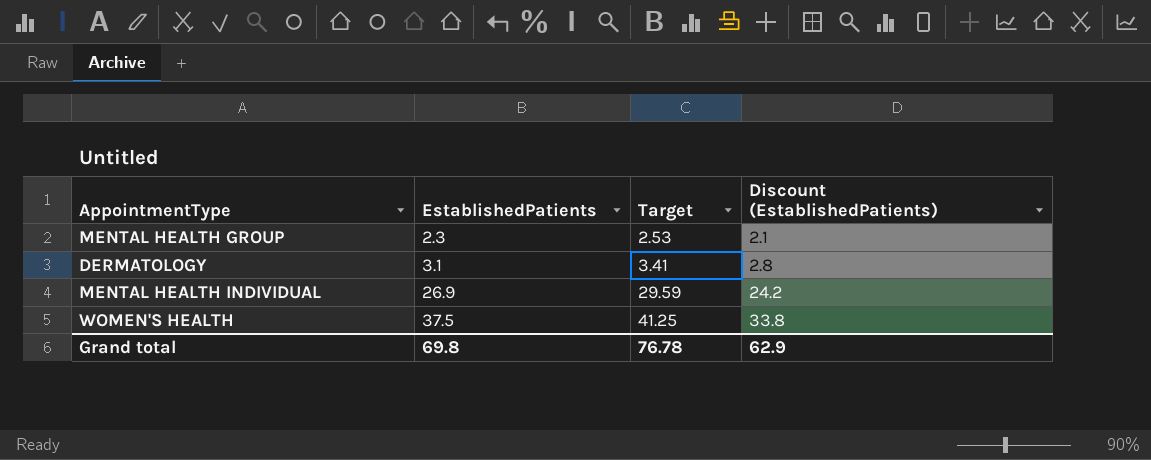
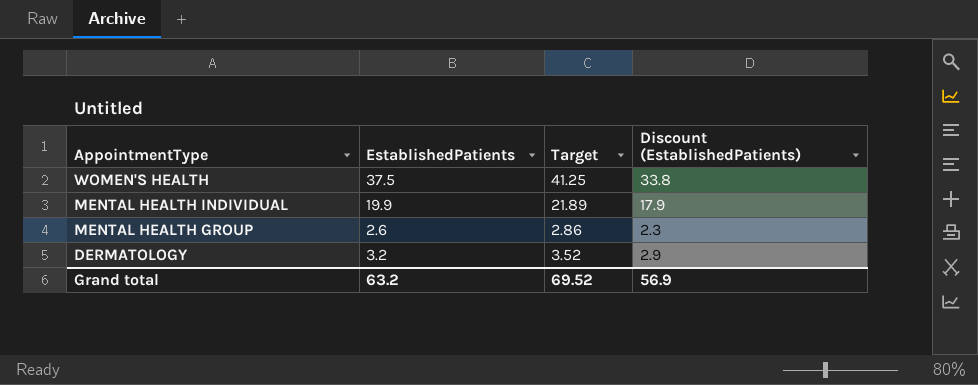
row order: EstablishedPatients ascending -> AppointmentType descending
MENTAL HEALTH INDIVIDUAL | EstablishedPatients: 26.9 -> 19.9
MENTAL HEALTH INDIVIDUAL | Target: 29.59 -> 21.89
MENTAL HEALTH INDIVIDUAL | Discount (EstablishedPatients): 24.2 -> 17.9
MENTAL HEALTH GROUP | EstablishedPatients: 2.3 -> 2.6
MENTAL HEALTH GROUP | Target: 2.53 -> 2.86
MENTAL HEALTH GROUP | Discount (EstablishedPatients): 2.1 -> 2.3
DERMATOLOGY | EstablishedPatients: 3.1 -> 3.2
DERMATOLOGY | Target: 3.41 -> 3.52
DERMATOLOGY | Discount (EstablishedPatients): 2.8 -> 2.9
Grand total | EstablishedPatients: 69.8 -> 63.2
Grand total | Target: 76.78 -> 69.52
Grand total | Discount (EstablishedPatients): 62.9 -> 56.9

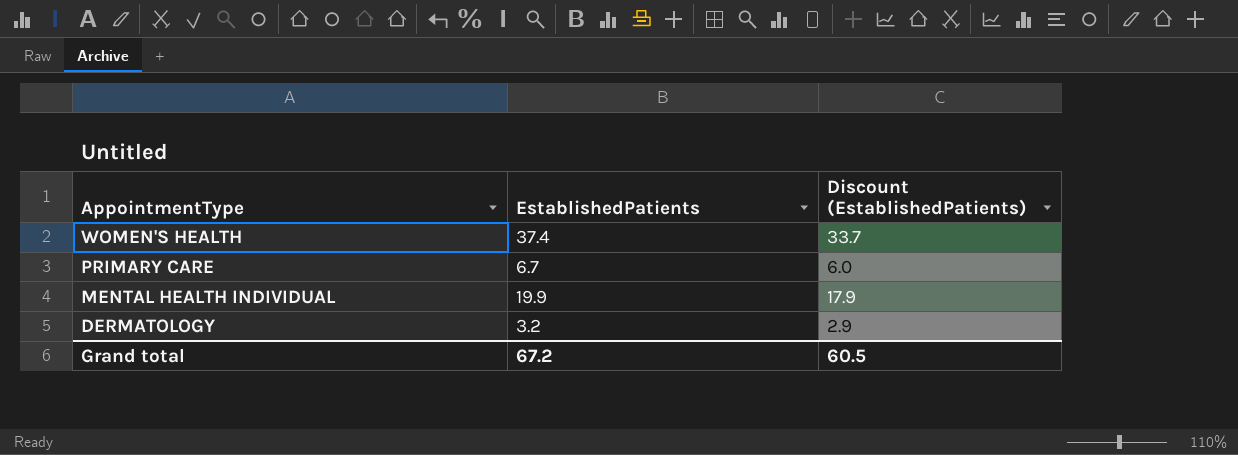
column Target | formula: [EstablishedPatients] * 1.1 -> none
row MENTAL HEALTH GROUP: 2.6 | 2.86 | 2.3 -> none
WOMEN'S HEALTH | EstablishedPatients: 37.5 -> 37.4
WOMEN'S HEALTH | Discount (EstablishedPatients): 33.8 -> 33.7
row PRIMARY CARE: none -> 6.7 | 6.0
Grand total | EstablishedPatients: 63.2 -> 67.2
Grand total | Discount (EstablishedPatients): 56.9 -> 60.5

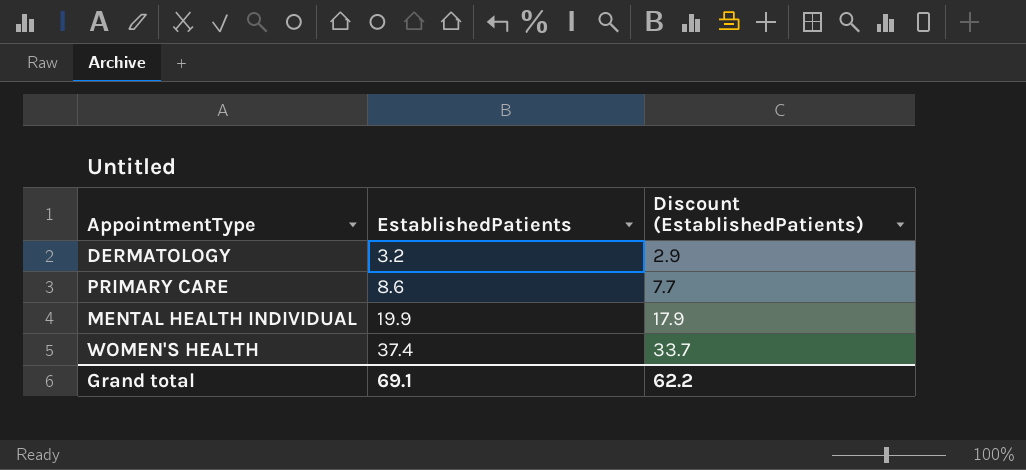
row order: AppointmentType descending -> EstablishedPatients ascending
PRIMARY CARE | EstablishedPatients: 6.7 -> 8.6
PRIMARY CARE | Discount (EstablishedPatients): 6.0 -> 7.7
Grand total | EstablishedPatients: 67.2 -> 69.1
Grand total | Discount (EstablishedPatients): 60.5 -> 62.2

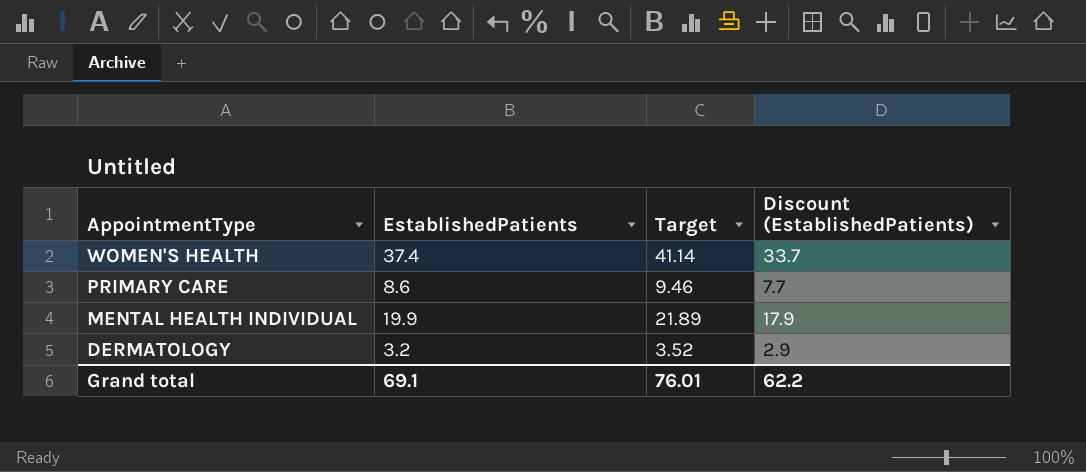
row order: EstablishedPatients ascending -> AppointmentType descending
column Target | formula: none -> [EstablishedPatients] * 1.1

